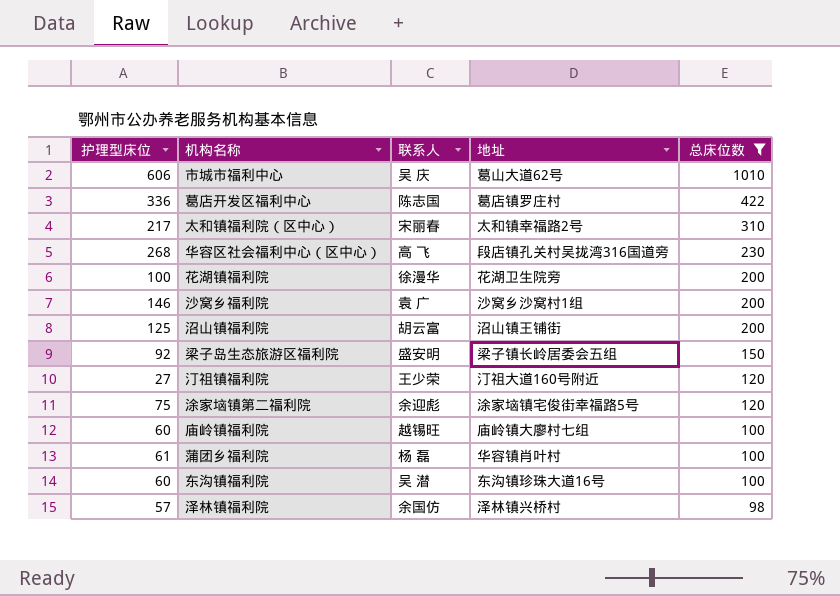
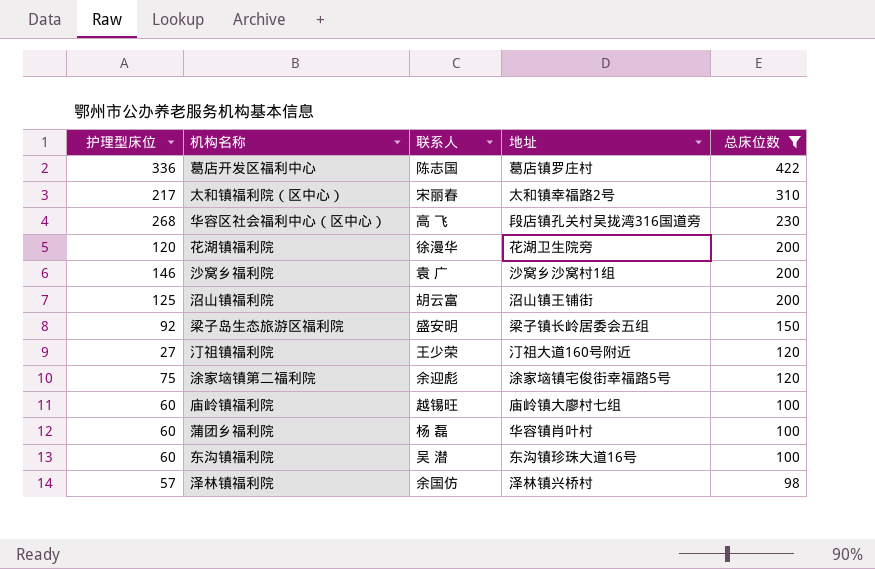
row 市城市福利中心: 606 | 吴 庆 | 葛山大道62号 | 1010 -> none
花湖镇福利院 | 护理型床位: 100 -> 120
蒲团乡福利院 | 护理型床位: 61 -> 60

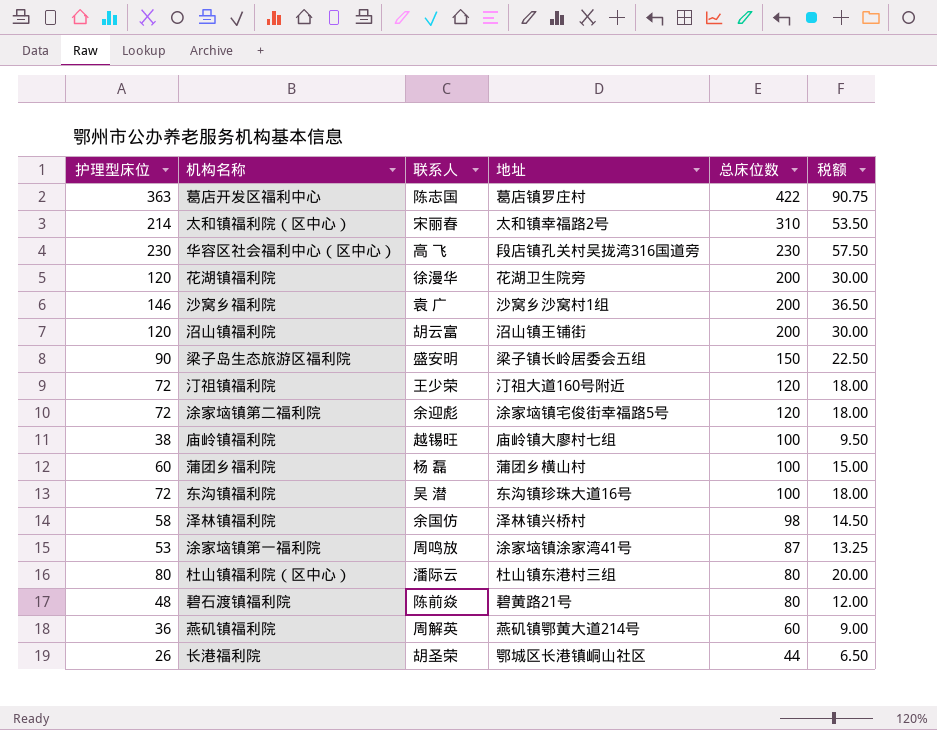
filter: 总床位数 >= 98 -> none
column 税额 | formula: none -> [护理型床位] * 0.25
葛店开发区福利中心 | 护理型床位: 336 -> 363
太和镇福利院（区中心） | 护理型床位: 217 -> 214
华容区社会福利中心（区中心） | 护理型床位: 268 -> 230
沼山镇福利院 | 护理型床位: 125 -> 120
梁子岛生态旅游区福利院 | 护理型床位: 92 -> 90
汀祖镇福利院 | 护理型床位: 27 -> 72
涂家垴镇第二福利院 | 护理型床位: 75 -> 72
庙岭镇福利院 | 护理型床位: 60 -> 38
蒲团乡福利院 | 地址: 华容镇肖叶村 -> 蒲团乡横山村
东沟镇福利院 | 护理型床位: 60 -> 72
泽林镇福利院 | 护理型床位: 57 -> 58

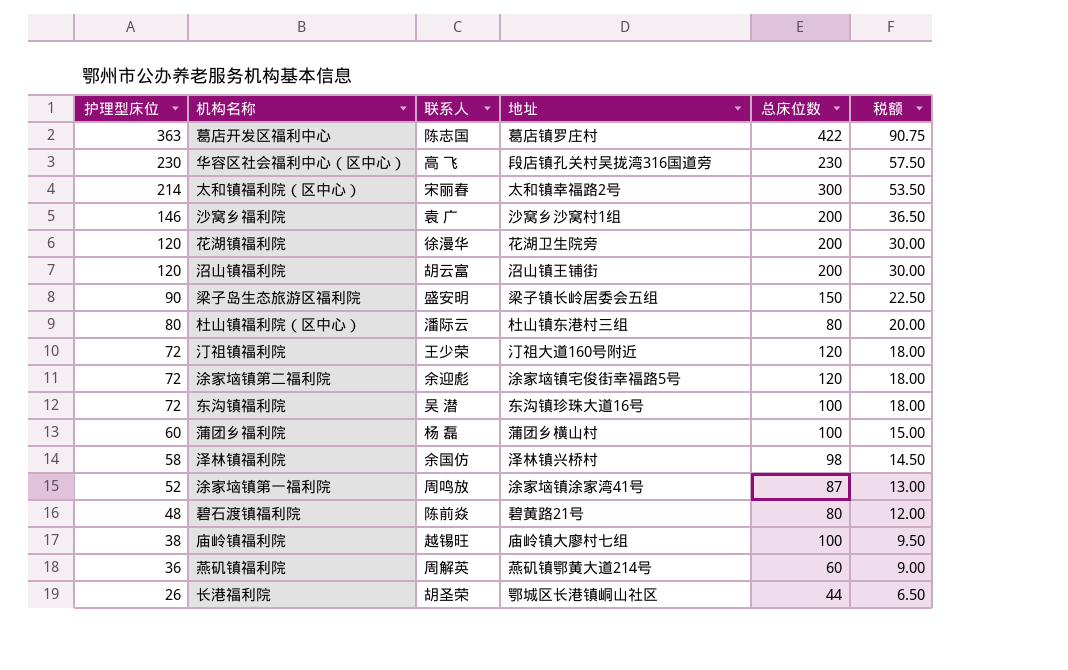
row order: 总床位数 descending -> 护理型床位 descending
太和镇福利院（区中心） | 总床位数: 310 -> 300
涂家垴镇第一福利院 | 护理型床位: 53 -> 52
涂家垴镇第一福利院 | 税额: 13.25 -> 13.00

